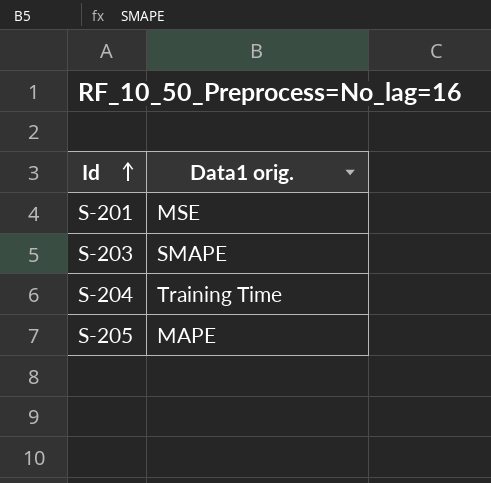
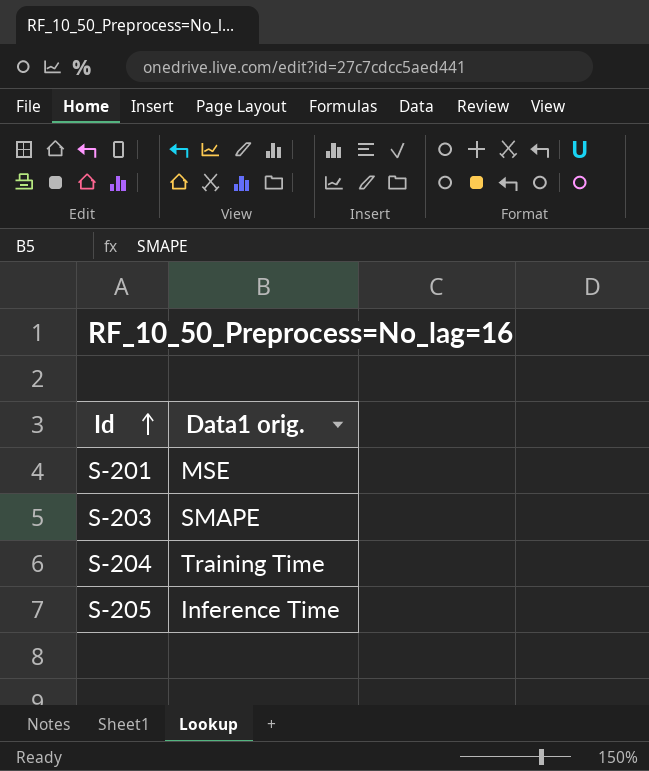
S-205 | Data1 orig.: MAPE -> Inference Time

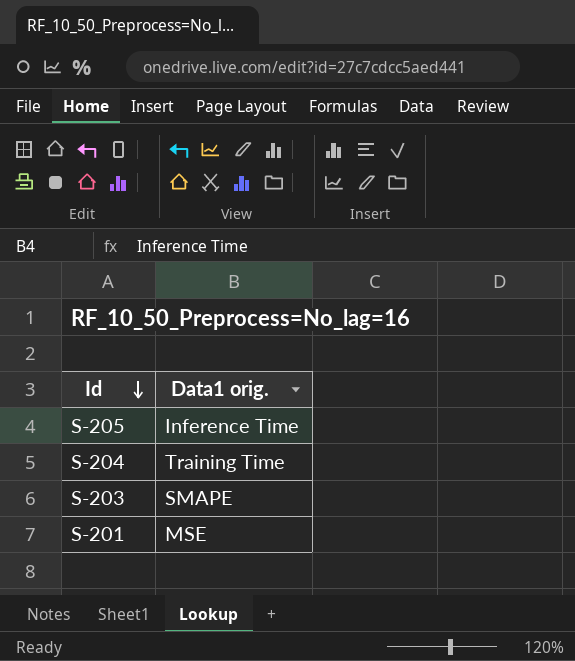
row order: Id ascending -> Id descending

